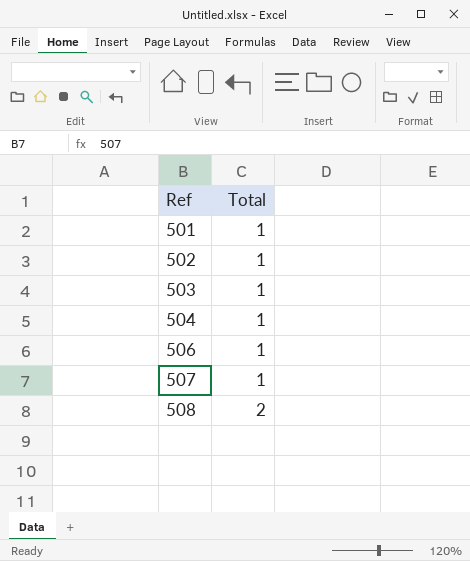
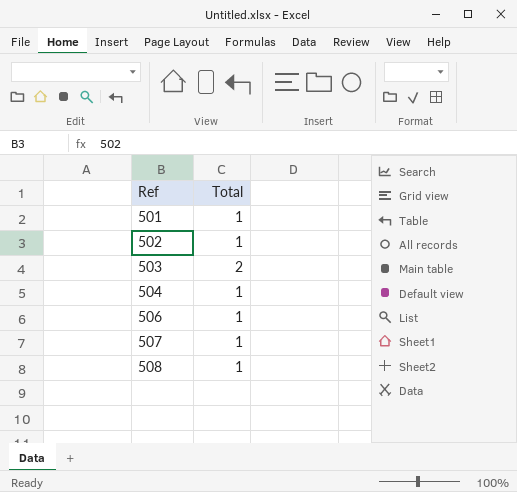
503 | Total: 1 -> 2
508 | Total: 2 -> 1

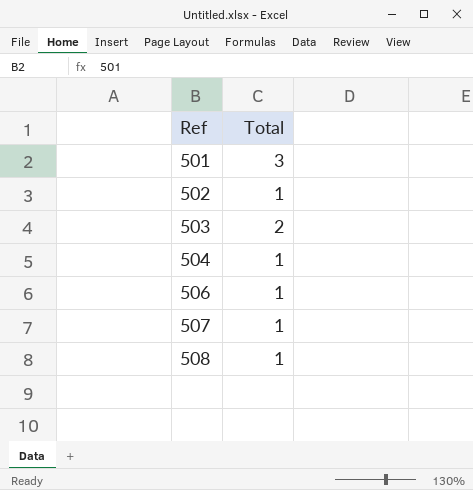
501 | Total: 1 -> 3

